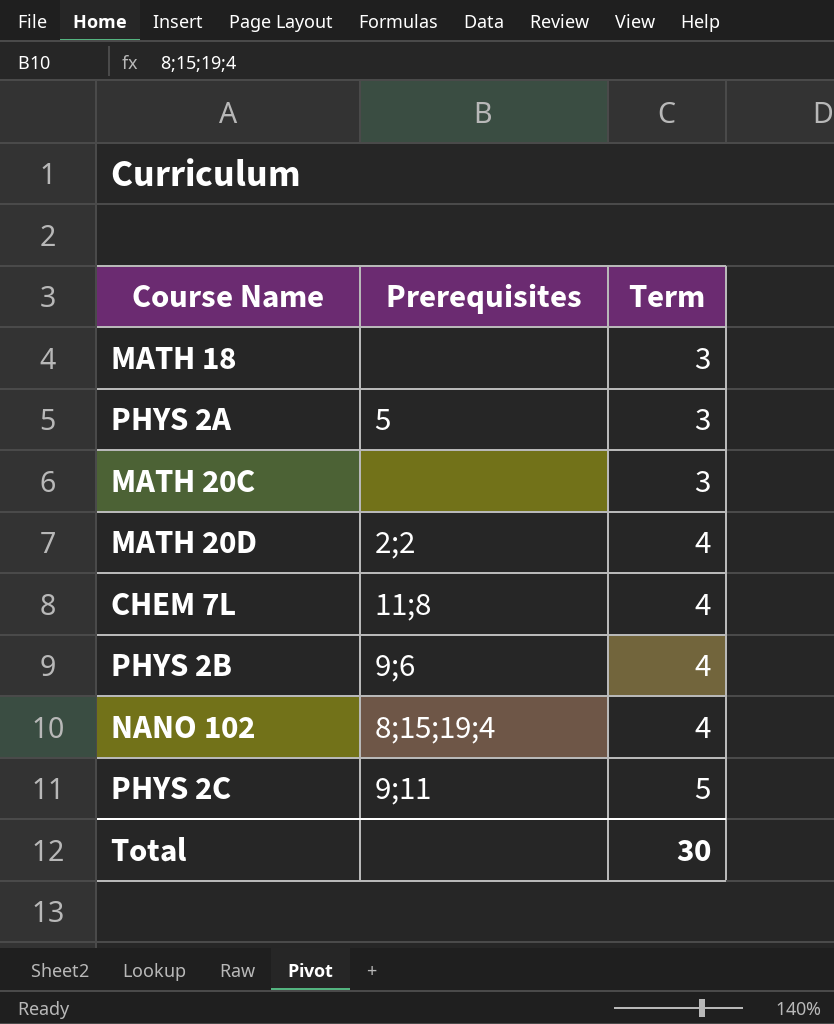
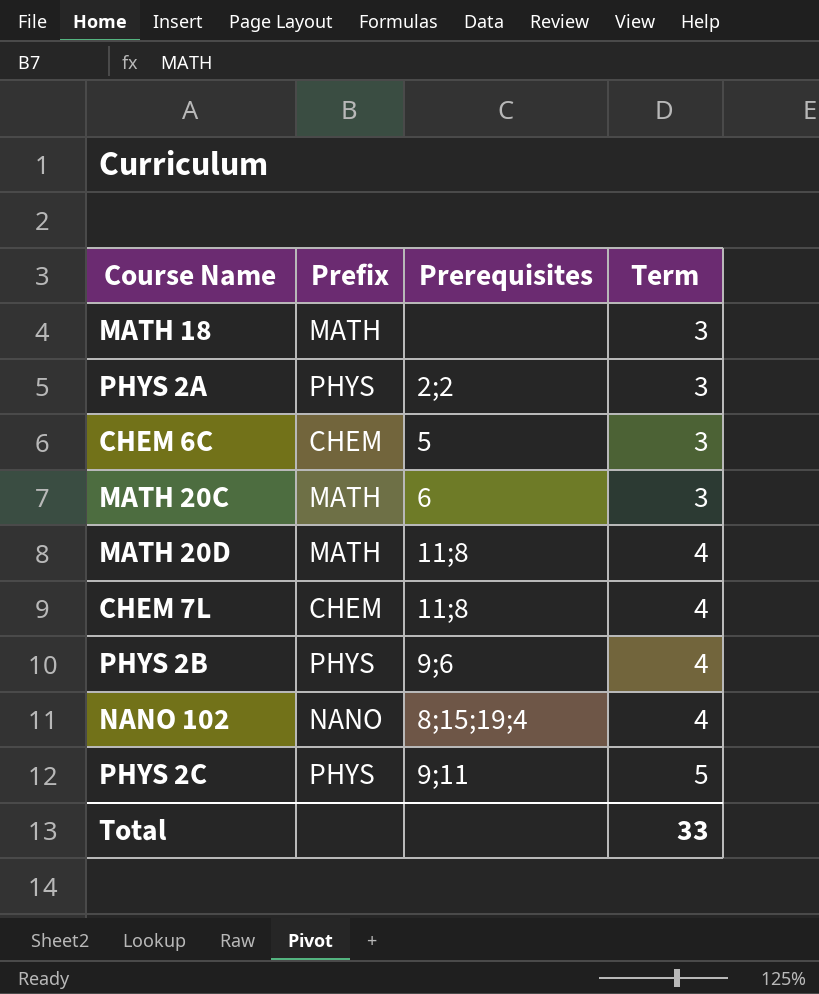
column Prefix | position: none -> 2
PHYS 2A | Prerequisites: 5 -> 2;2
row CHEM 6C: none -> CHEM | 5 | 3
MATH 20C | Prerequisites: none -> 6
MATH 20D | Prerequisites: 2;2 -> 11;8
Total | Term: 30 -> 33

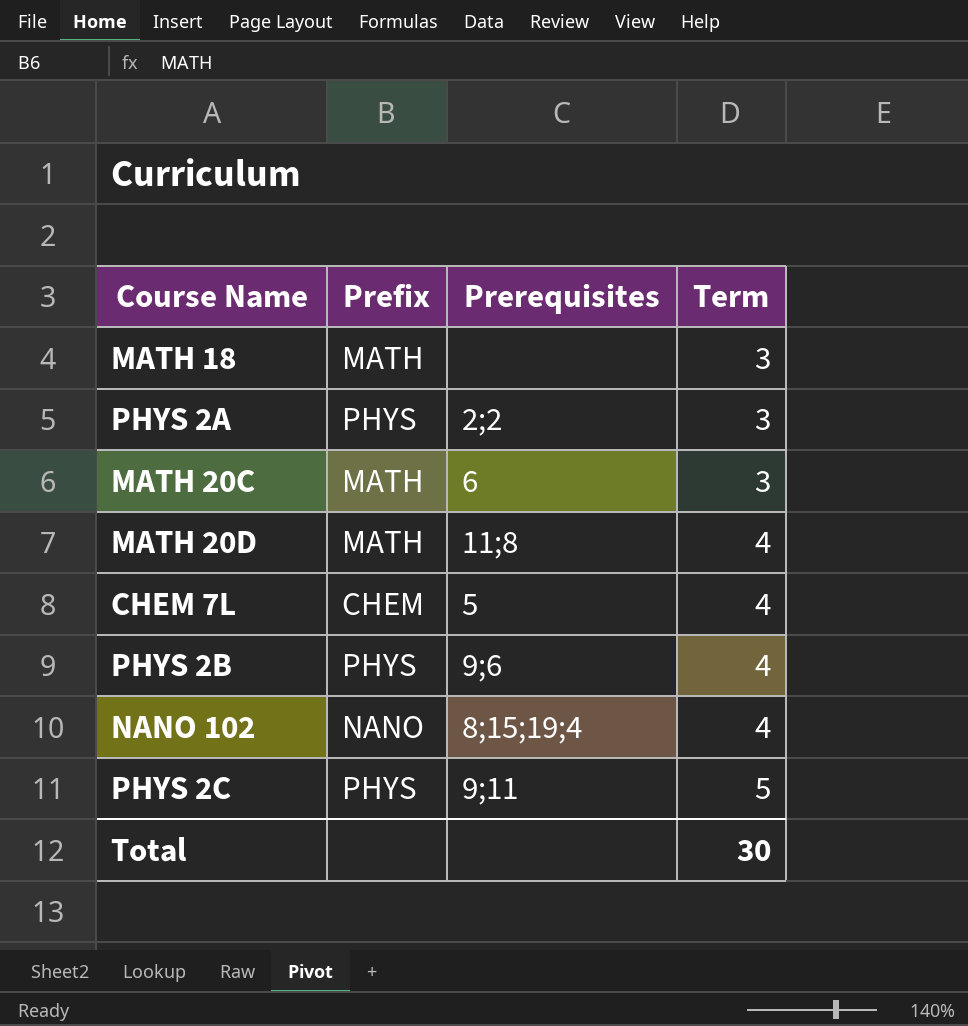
row CHEM 6C: CHEM | 5 | 3 -> none
CHEM 7L | Prerequisites: 11;8 -> 5
Total | Term: 33 -> 30

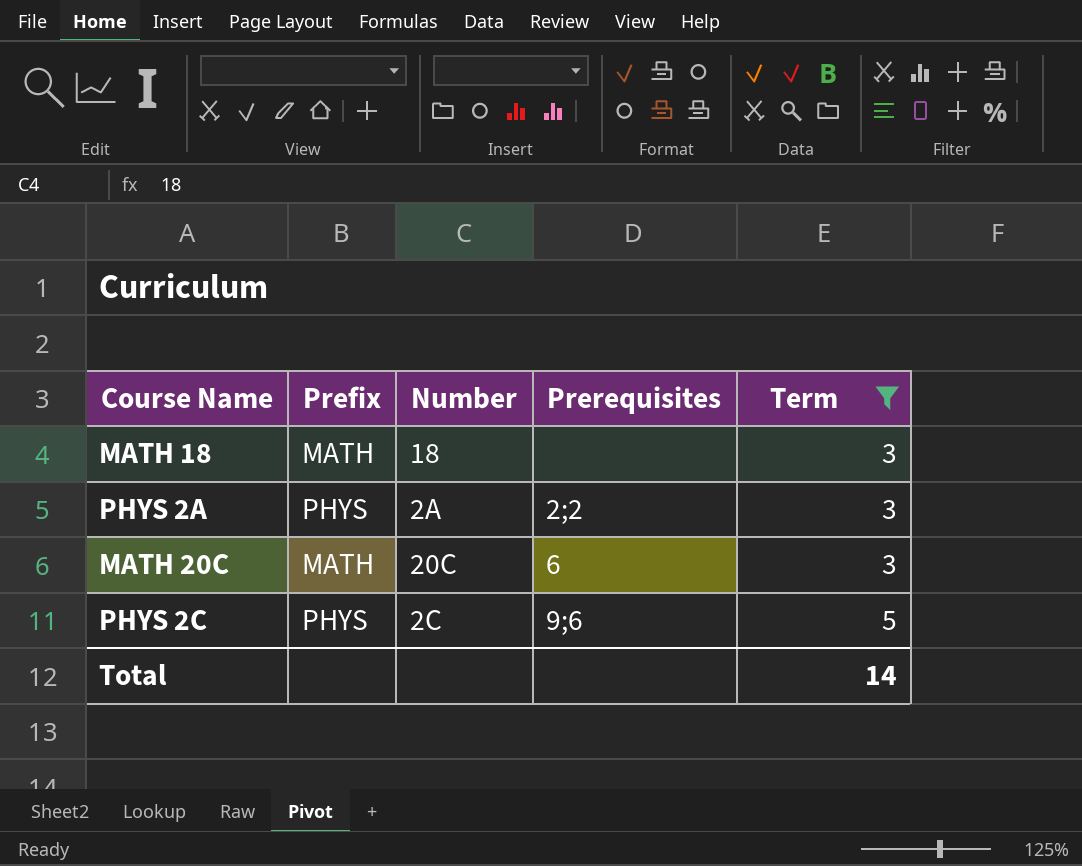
filter: none -> Term != 4
column Number | position: none -> 3
PHYS 2C | Prerequisites: 9;11 -> 9;6
Total | Term: 30 -> 14

